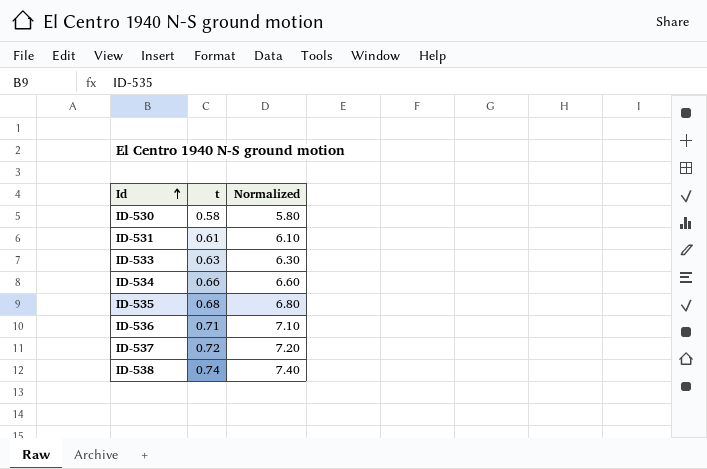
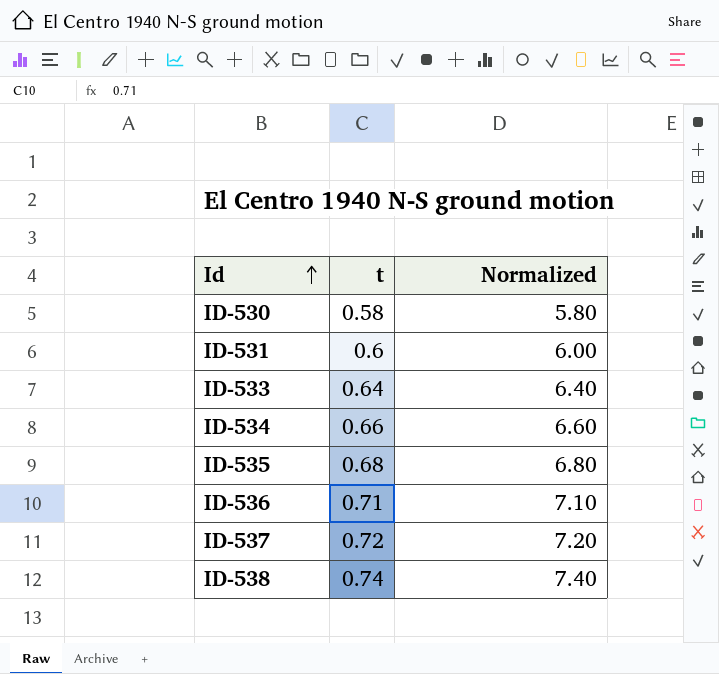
ID-531 | t: 0.61 -> 0.6
ID-531 | Normalized: 6.10 -> 6.00
ID-533 | t: 0.63 -> 0.64
ID-533 | Normalized: 6.30 -> 6.40

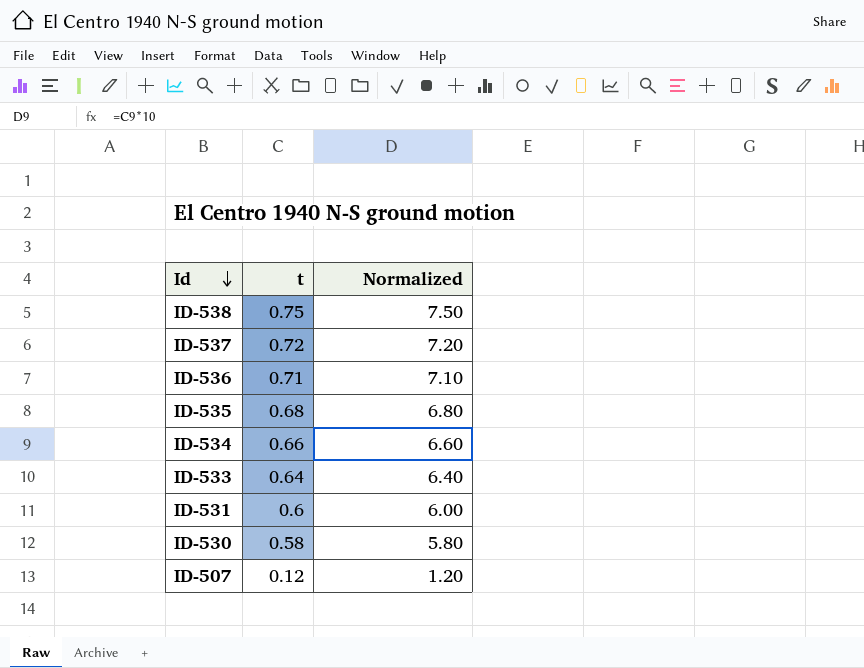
row order: Id ascending -> Id descending
ID-538 | t: 0.74 -> 0.75
ID-538 | Normalized: 7.40 -> 7.50
row ID-507: none -> 0.12 | 1.20

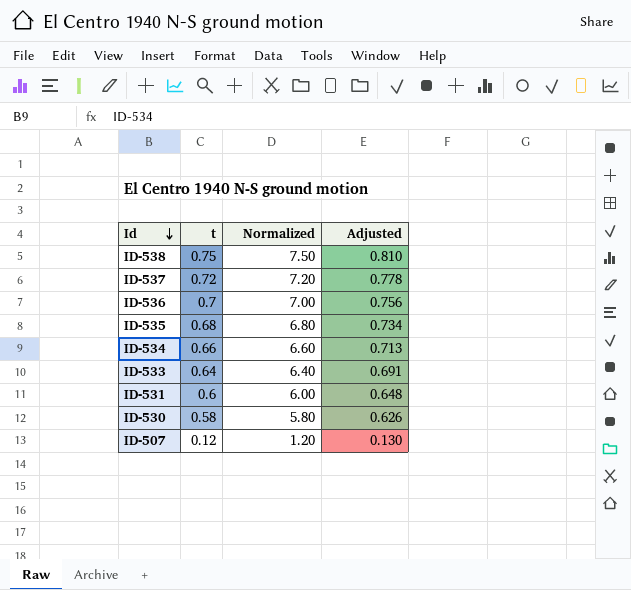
column Adjusted | formula: none -> [t] * 1.08
ID-536 | t: 0.71 -> 0.7
ID-536 | Normalized: 7.10 -> 7.00

